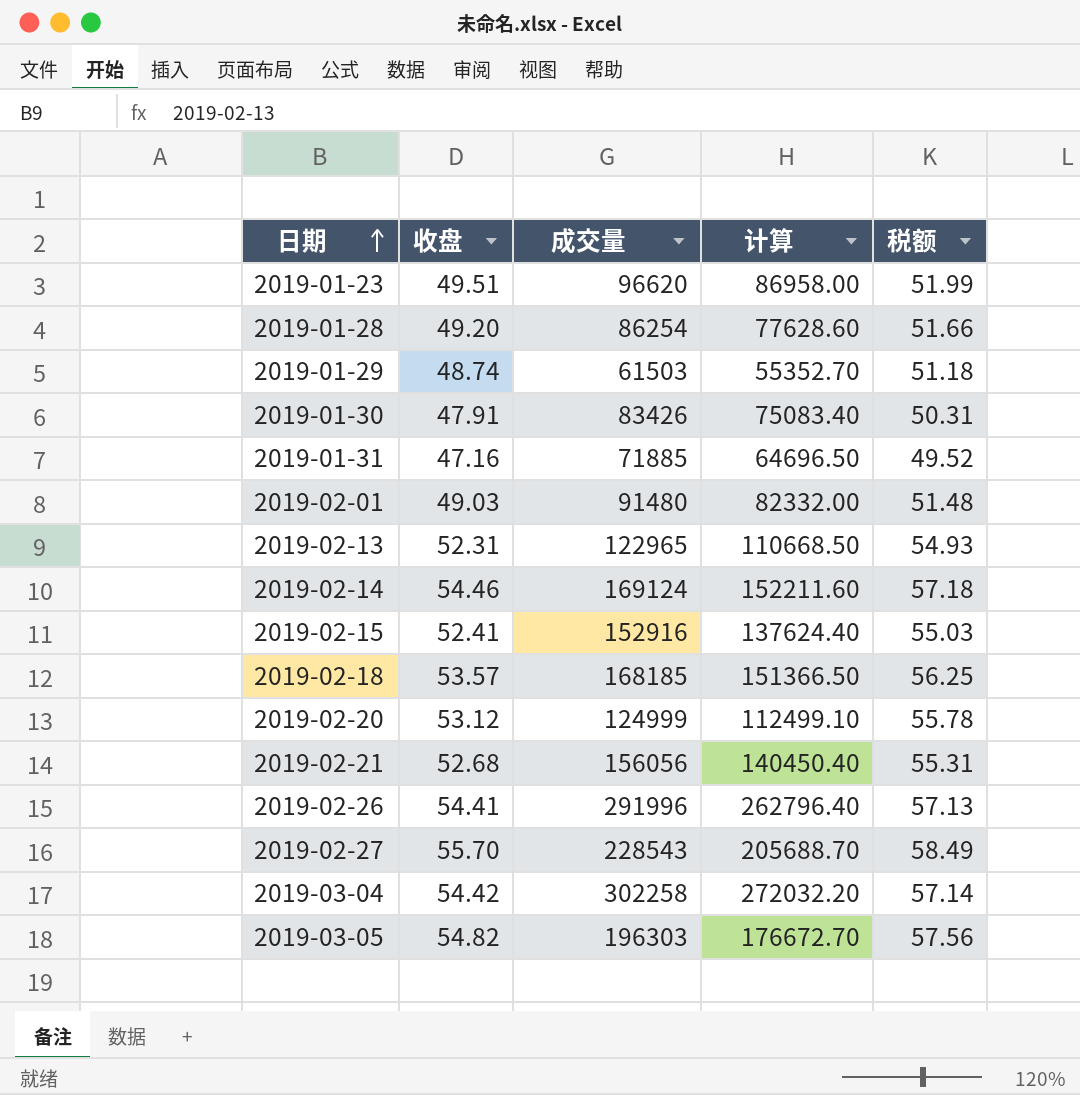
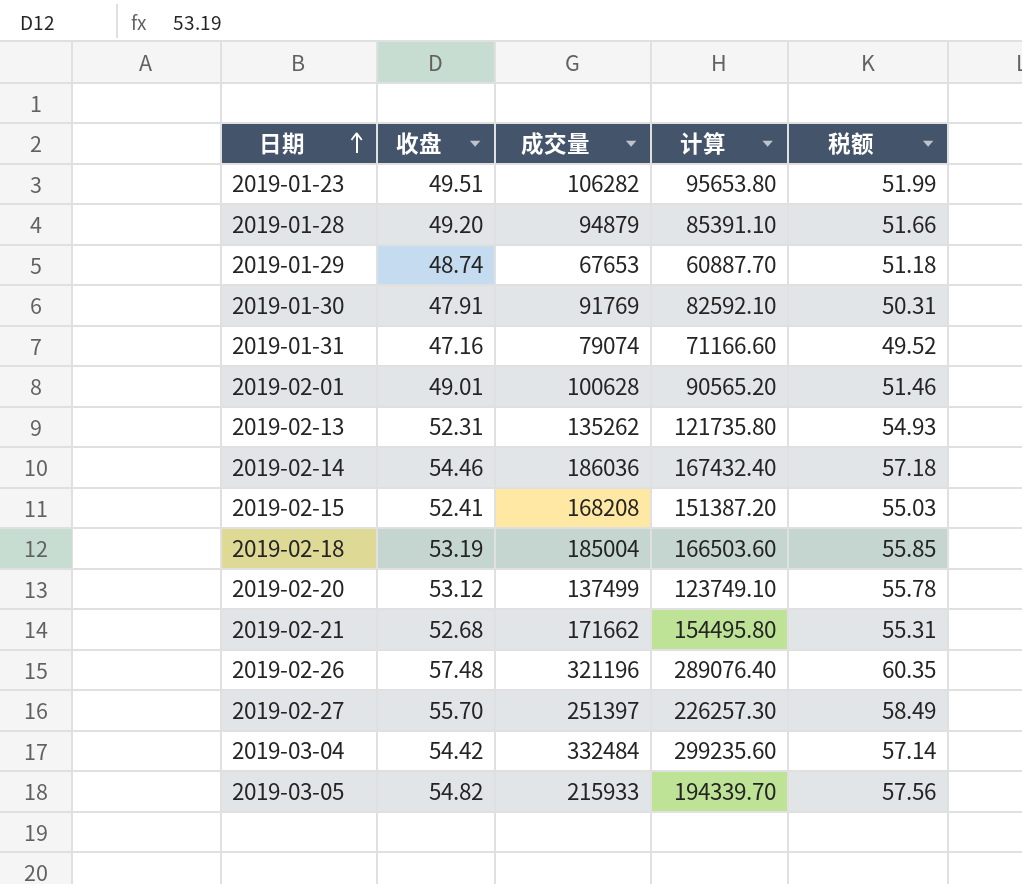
2019-01-23 | 成交量: 96620 -> 106282
2019-01-23 | 计算: 86958.00 -> 95653.80
2019-01-28 | 成交量: 86254 -> 94879
2019-01-28 | 计算: 77628.60 -> 85391.10
2019-01-29 | 成交量: 61503 -> 67653
2019-01-29 | 计算: 55352.70 -> 60887.70
2019-01-30 | 成交量: 83426 -> 91769
2019-01-30 | 计算: 75083.40 -> 82592.10
2019-01-31 | 成交量: 71885 -> 79074
2019-01-31 | 计算: 64696.50 -> 71166.60
2019-02-01 | 收盘: 49.03 -> 49.01
2019-02-01 | 成交量: 91480 -> 100628
2019-02-01 | 计算: 82332.00 -> 90565.20
2019-02-01 | 税额: 51.48 -> 51.46
2019-02-13 | 成交量: 122965 -> 135262
2019-02-13 | 计算: 110668.50 -> 121735.80
2019-02-14 | 成交量: 169124 -> 186036
2019-02-14 | 计算: 152211.60 -> 167432.40
2019-02-15 | 成交量: 152916 -> 168208
2019-02-15 | 计算: 137624.40 -> 151387.20
2019-02-18 | 收盘: 53.57 -> 53.19
2019-02-18 | 成交量: 168185 -> 185004
2019-02-18 | 计算: 151366.50 -> 166503.60
2019-02-18 | 税额: 56.25 -> 55.85
2019-02-20 | 成交量: 124999 -> 137499
2019-02-20 | 计算: 112499.10 -> 123749.10
2019-02-21 | 成交量: 156056 -> 171662
2019-02-21 | 计算: 140450.40 -> 154495.80
2019-02-26 | 收盘: 54.41 -> 57.48
2019-02-26 | 成交量: 291996 -> 321196
2019-02-26 | 计算: 262796.40 -> 289076.40
2019-02-26 | 税额: 57.13 -> 60.35
2019-02-27 | 成交量: 228543 -> 251397
2019-02-27 | 计算: 205688.70 -> 226257.30
2019-03-04 | 成交量: 302258 -> 332484
2019-03-04 | 计算: 272032.20 -> 299235.60
2019-03-05 | 成交量: 196303 -> 215933
2019-03-05 | 计算: 176672.70 -> 194339.70

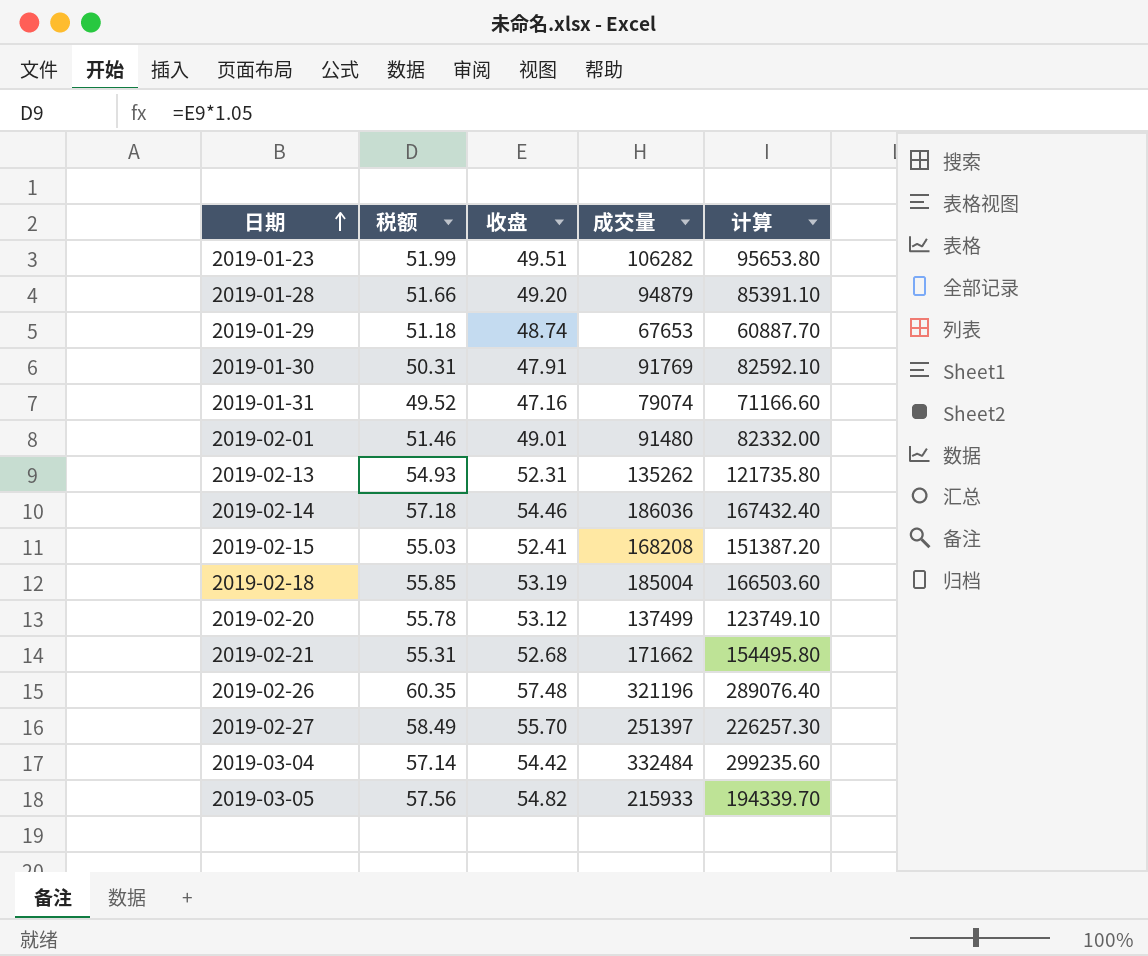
column 税额 | position: 5 -> 2
2019-02-01 | 成交量: 100628 -> 91480
2019-02-01 | 计算: 90565.20 -> 82332.00

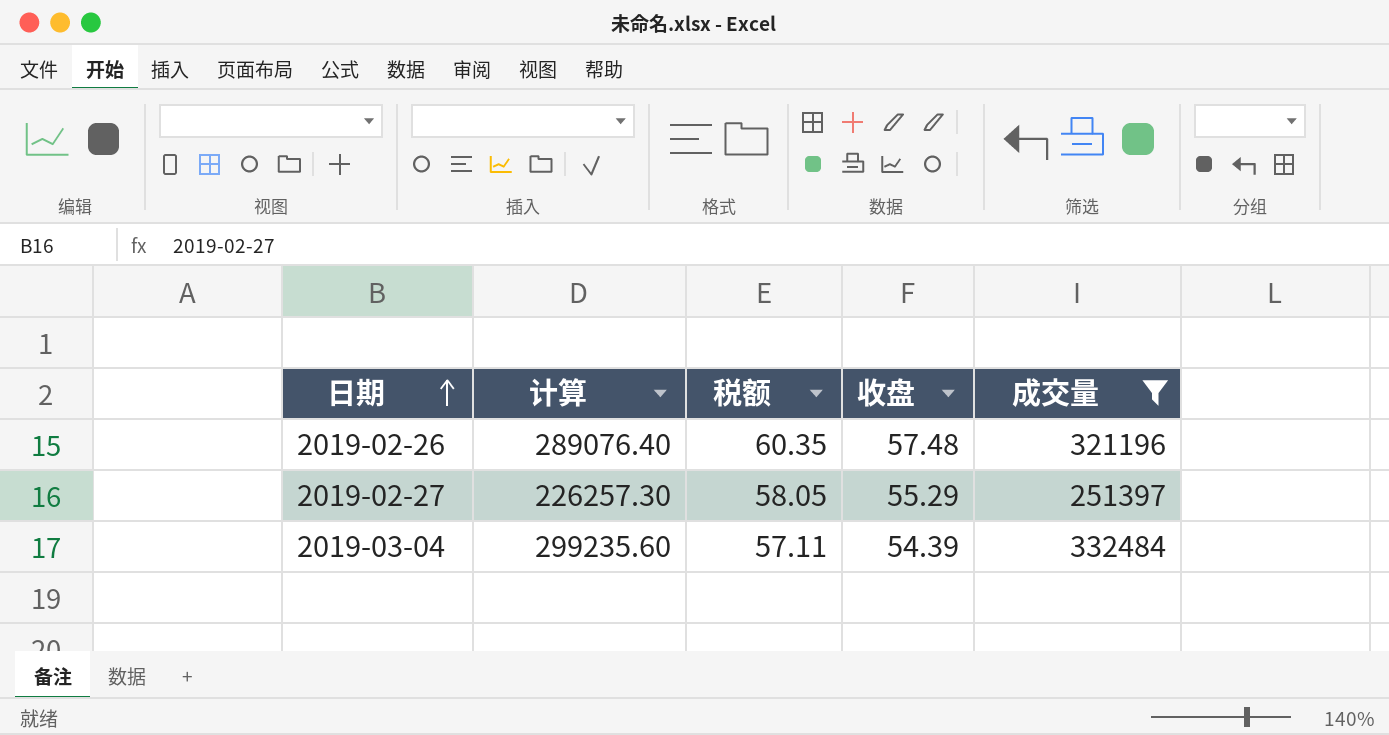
filter: none -> 成交量 >= 251397
column 计算 | position: 5 -> 2
2019-02-27 | 税额: 58.49 -> 58.05
2019-02-27 | 收盘: 55.70 -> 55.29
2019-03-04 | 税额: 57.14 -> 57.11
2019-03-04 | 收盘: 54.42 -> 54.39

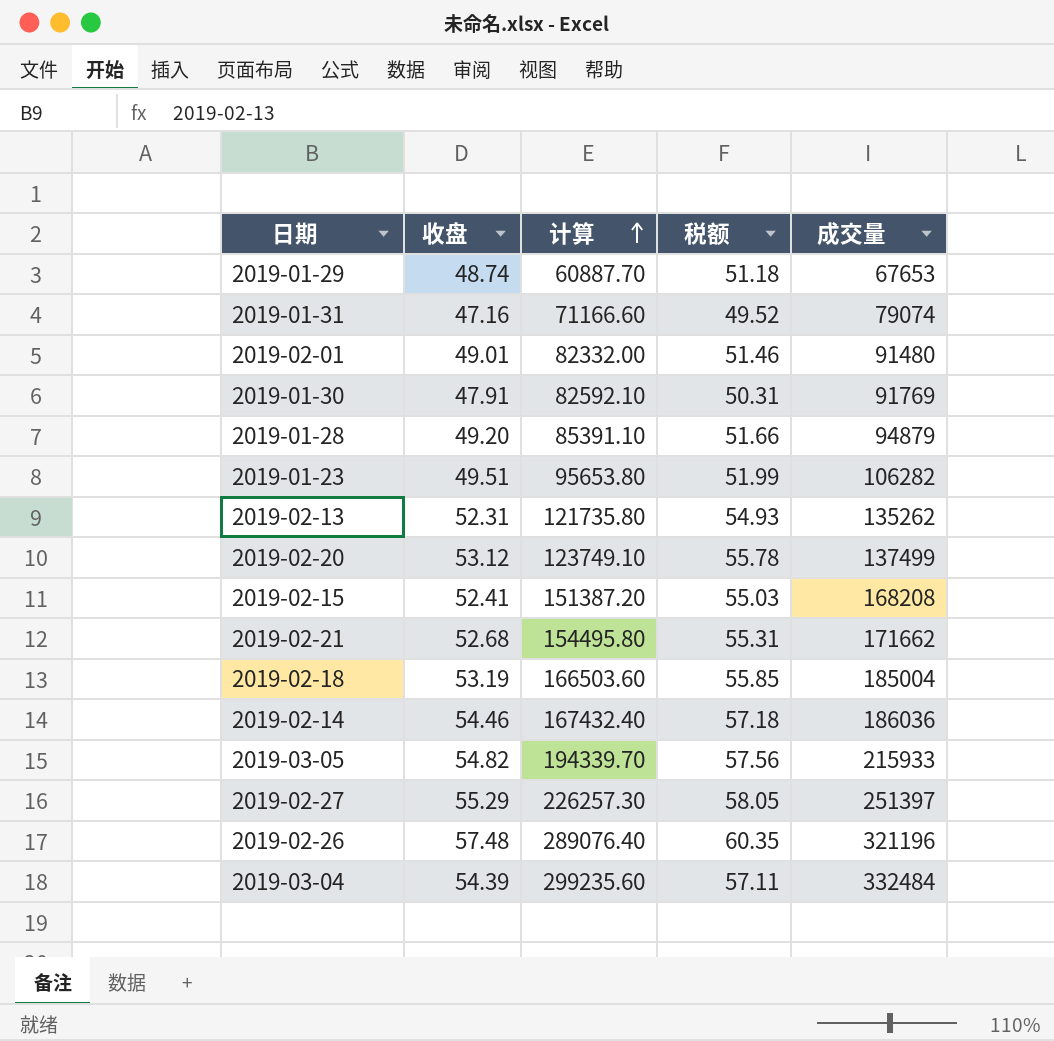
filter: 成交量 >= 251397 -> none
row order: 日期 ascending -> 计算 ascending
column 收盘 | position: 4 -> 2

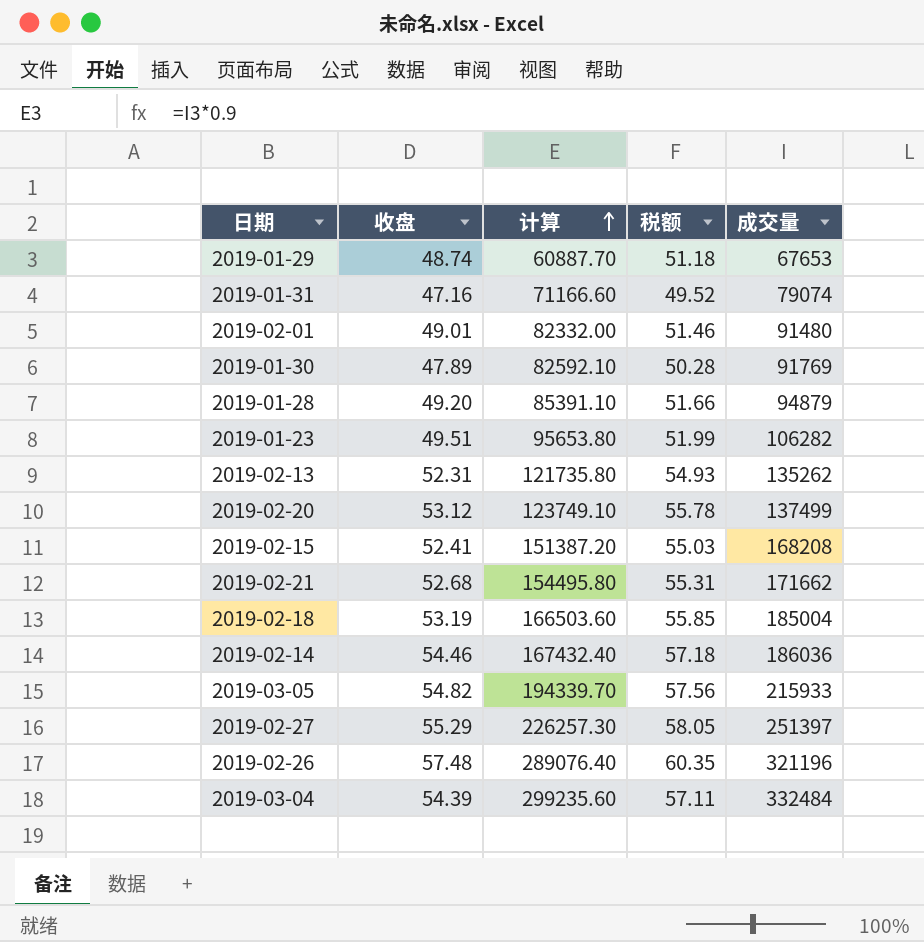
2019-01-30 | 收盘: 47.91 -> 47.89
2019-01-30 | 税额: 50.31 -> 50.28

